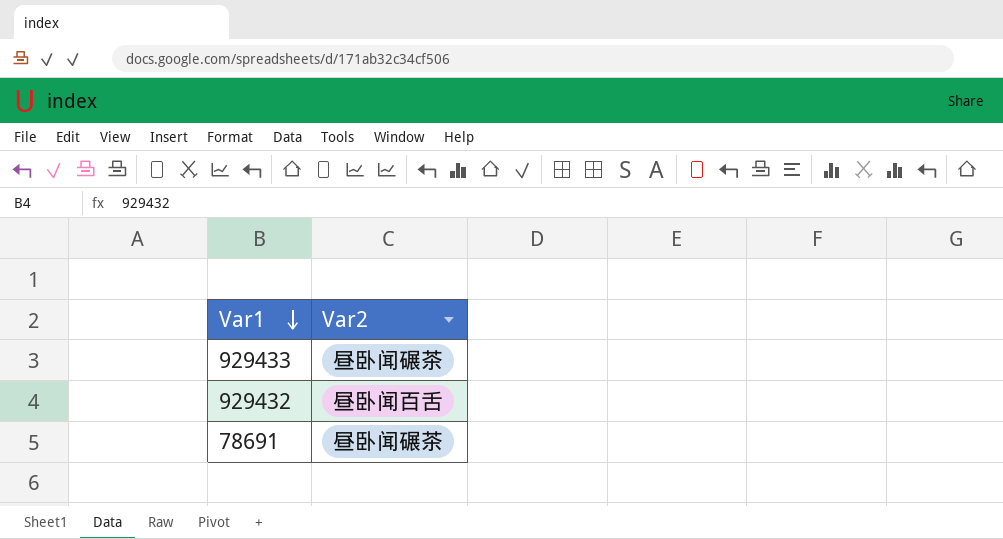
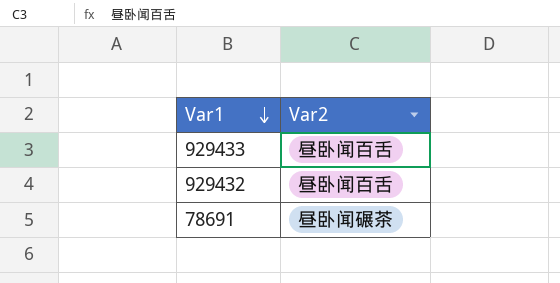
929433 | Var2: 昼卧闻碾茶 -> 昼卧闻百舌

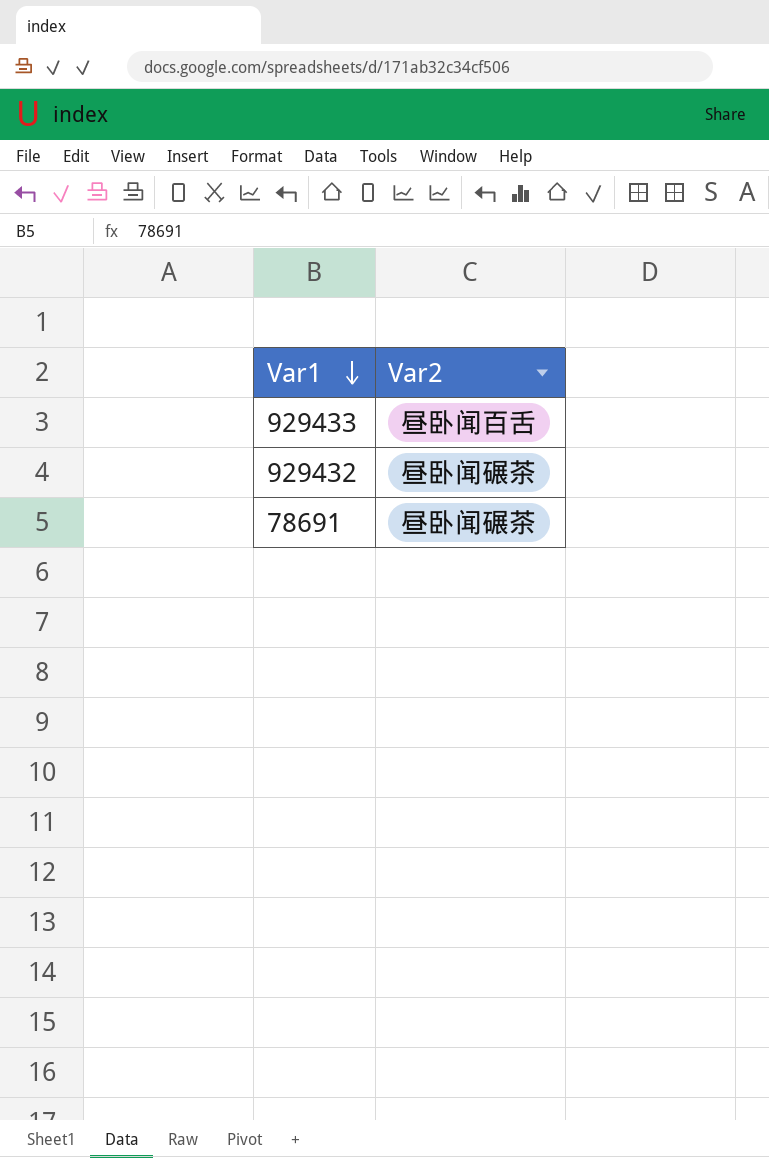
929432 | Var2: 昼卧闻百舌 -> 昼卧闻碾茶

